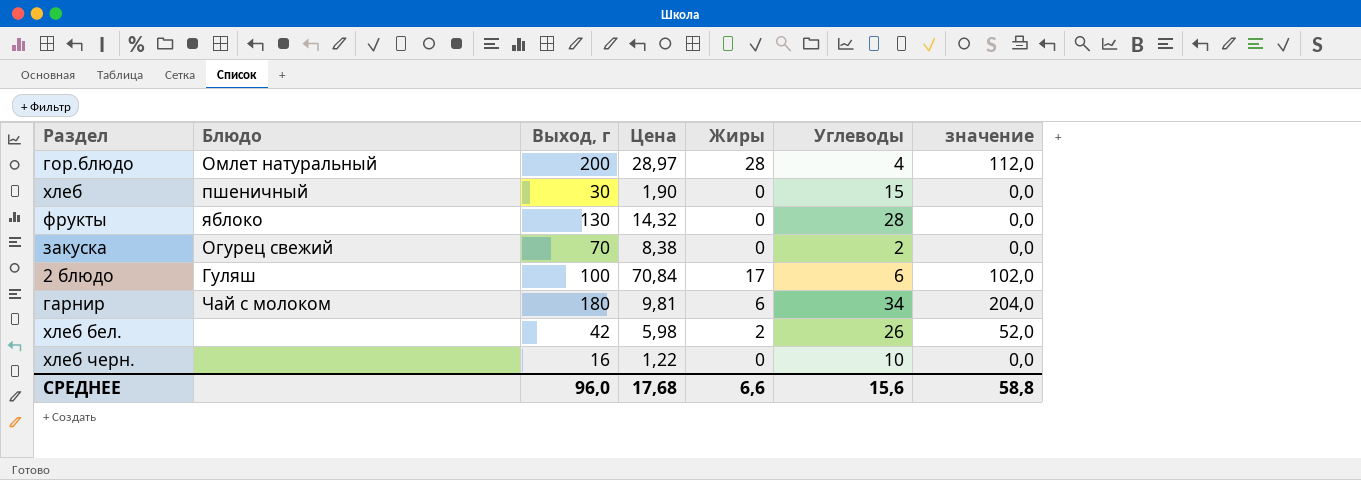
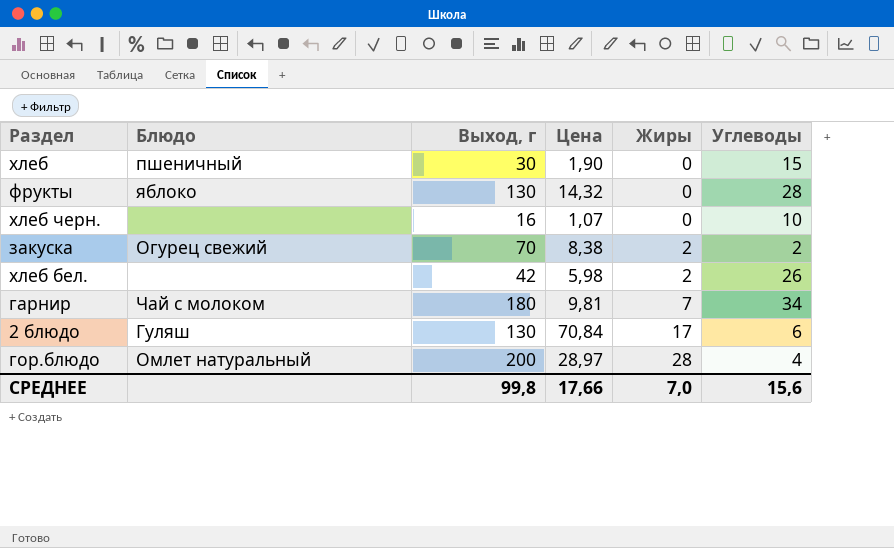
row order: none -> Жиры ascending
column значение | formula: [Жиры] * [Углеводы] -> none
хлеб черн. | Цена: 1,22 -> 1,07
закуска | Жиры: 0 -> 2
гарнир | Жиры: 6 -> 7
2 блюдо | Выход, г: 100 -> 130
СРЕДНЕЕ | Выход, г: 96,0 -> 99,8
СРЕДНЕЕ | Цена: 17,68 -> 17,66
СРЕДНЕЕ | Жиры: 6,6 -> 7,0

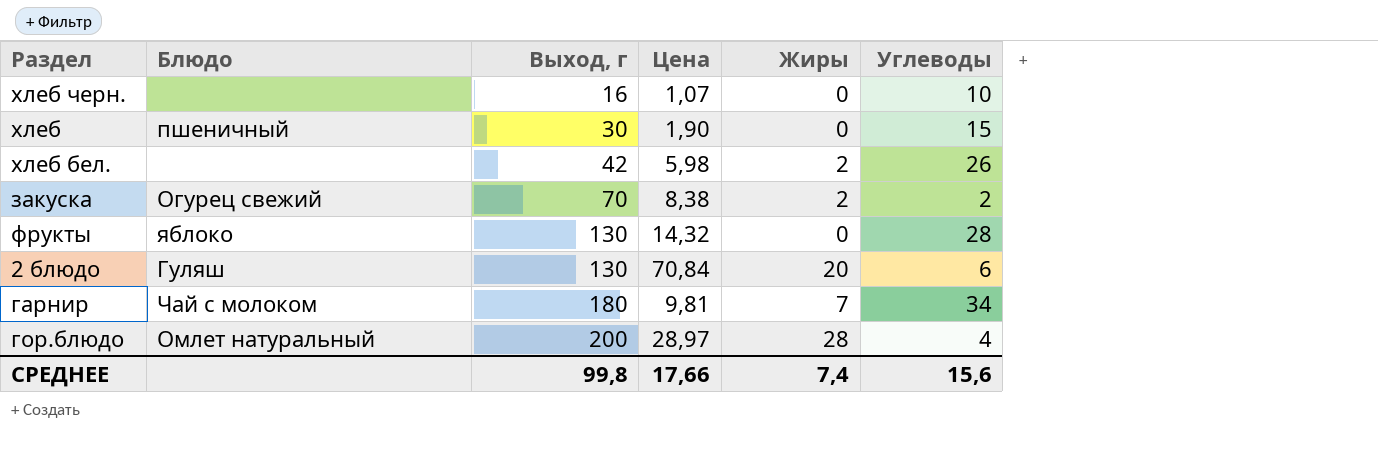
row order: Жиры ascending -> Выход, г ascending
2 блюдо | Жиры: 17 -> 20
СРЕДНЕЕ | Жиры: 7,0 -> 7,4

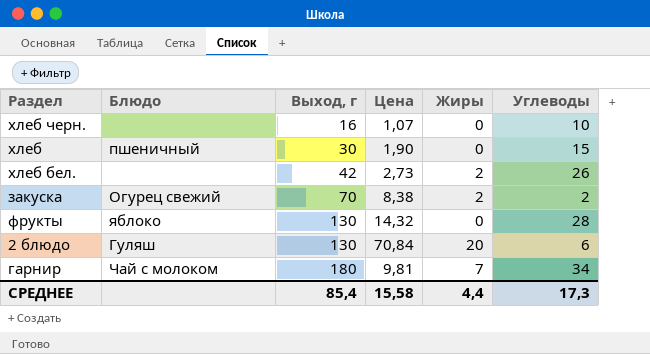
row гор.блюдо: Омлет натуральный | 200 | 28,97 | 28 | 4 -> none
хлеб бел. | Цена: 5,98 -> 2,73
СРЕДНЕЕ | Выход, г: 99,8 -> 85,4
СРЕДНЕЕ | Цена: 17,66 -> 15,58
СРЕДНЕЕ | Жиры: 7,4 -> 4,4
СРЕДНЕЕ | Углеводы: 15,6 -> 17,3

